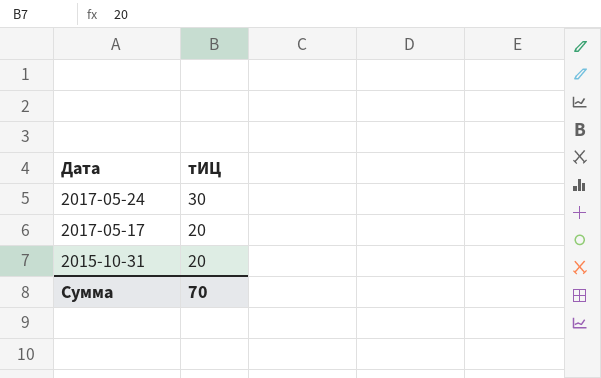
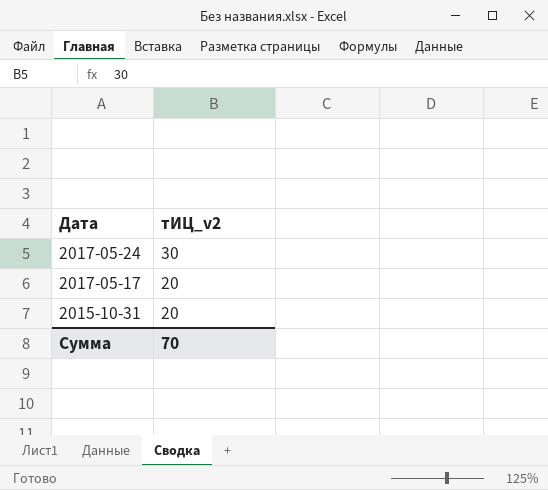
column name: тИЦ -> тИЦ_v2

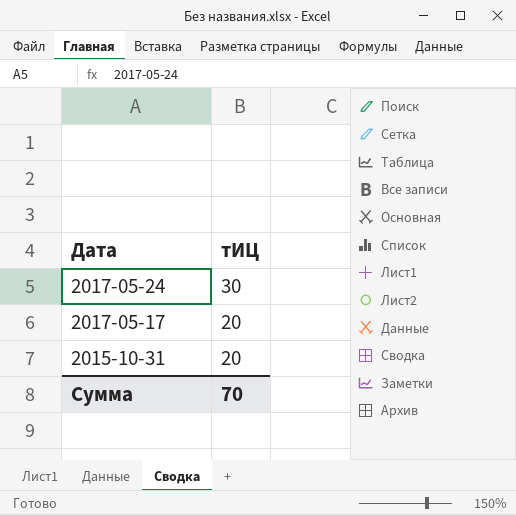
column name: тИЦ_v2 -> тИЦ

